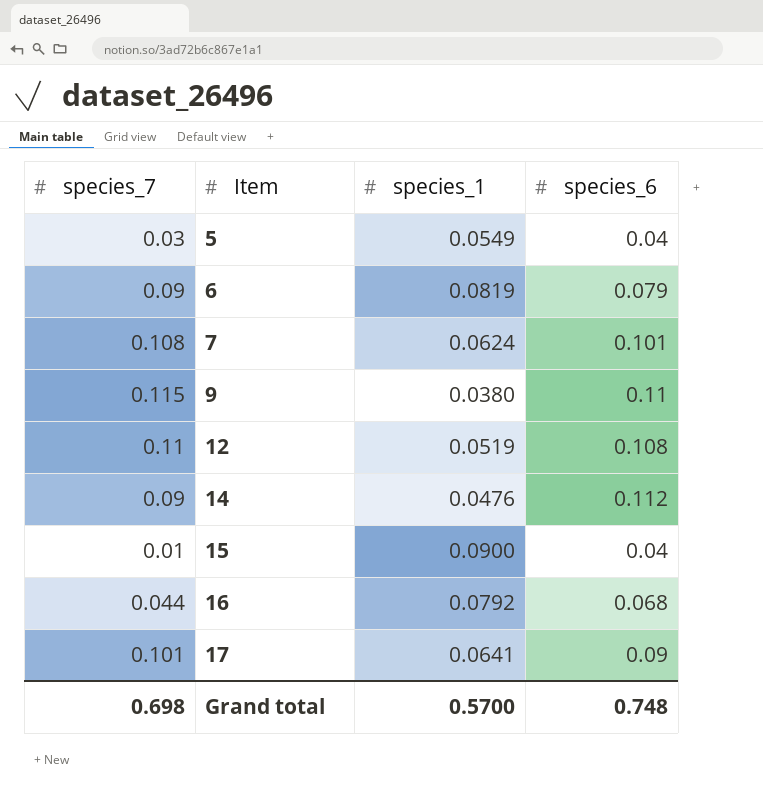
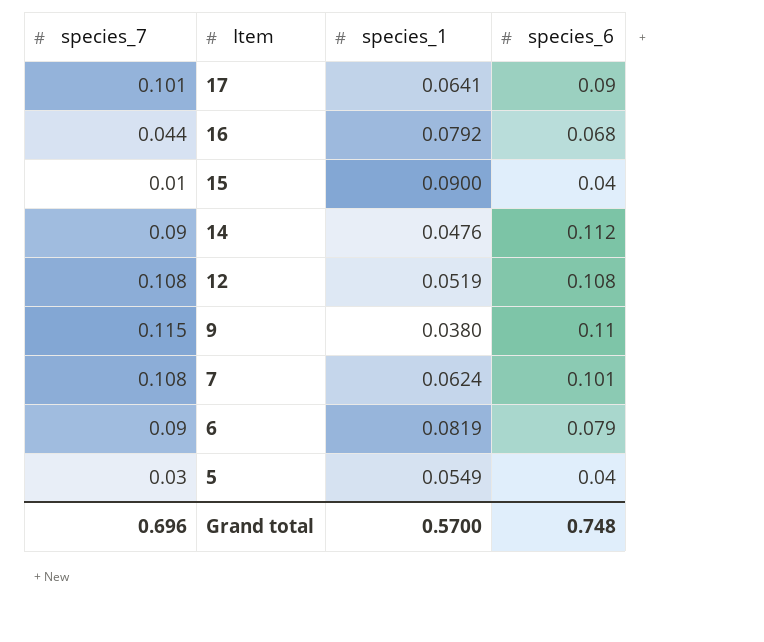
row order: Item ascending -> Item descending
12 | species_7: 0.11 -> 0.108
Grand total | species_7: 0.698 -> 0.696

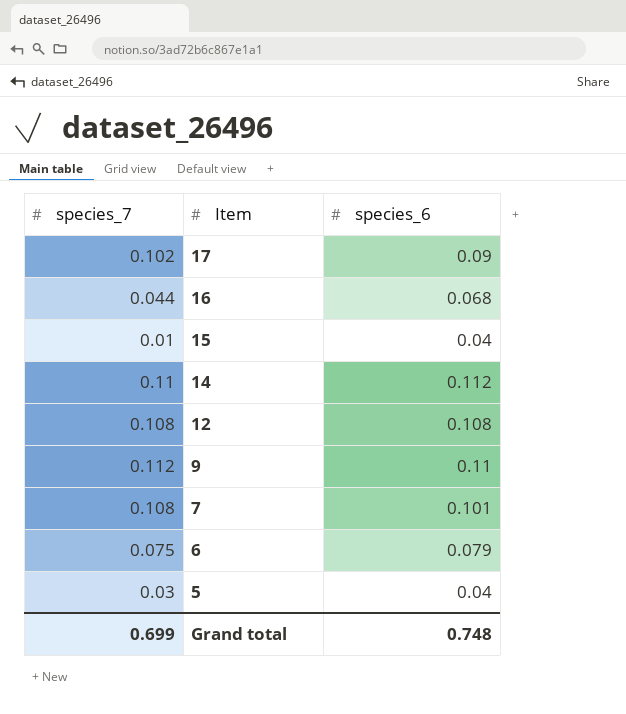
column species_1 | position: 3 -> none
17 | species_7: 0.101 -> 0.102
14 | species_7: 0.09 -> 0.11
9 | species_7: 0.115 -> 0.112
6 | species_7: 0.09 -> 0.075
Grand total | species_7: 0.696 -> 0.699

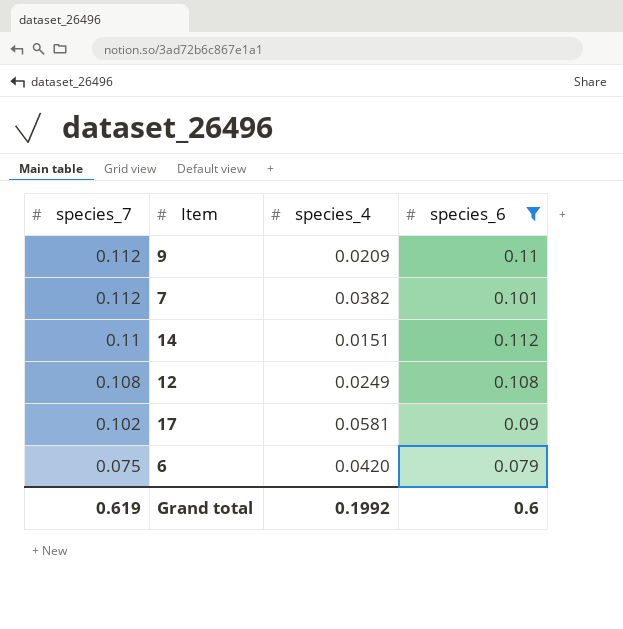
filter: none -> species_6 >= 0.079
row order: Item descending -> species_7 descending
column species_4 | position: none -> 3
7 | species_7: 0.108 -> 0.112
Grand total | species_7: 0.699 -> 0.619
Grand total | species_6: 0.748 -> 0.6

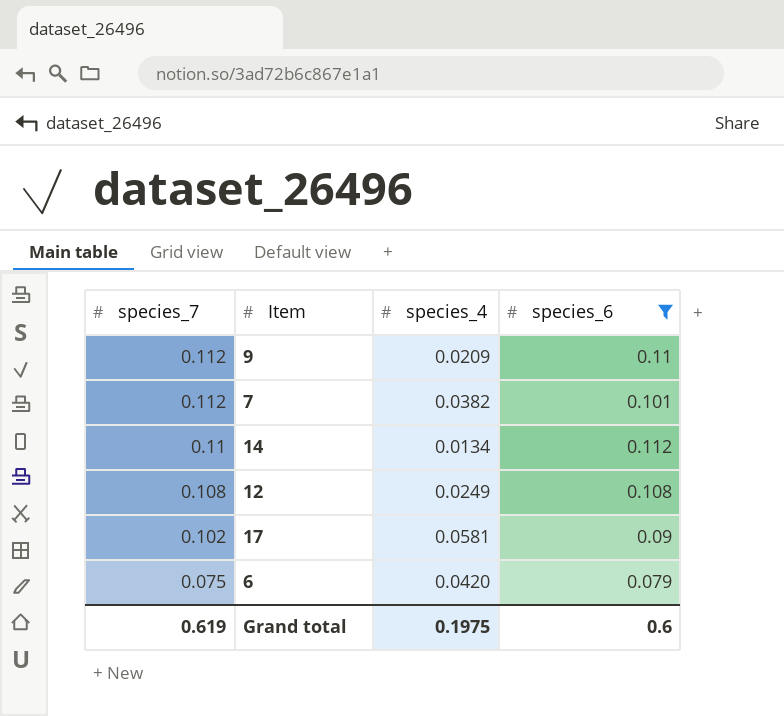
14 | species_4: 0.0151 -> 0.0134
Grand total | species_4: 0.1992 -> 0.1975

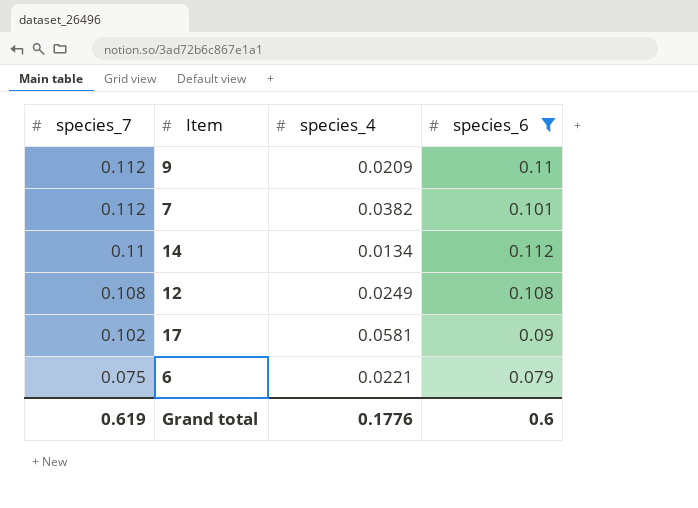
6 | species_4: 0.0420 -> 0.0221
Grand total | species_4: 0.1975 -> 0.1776

